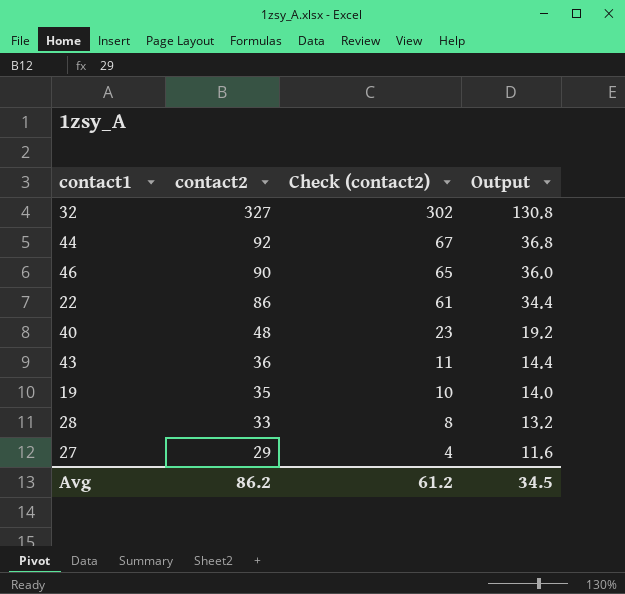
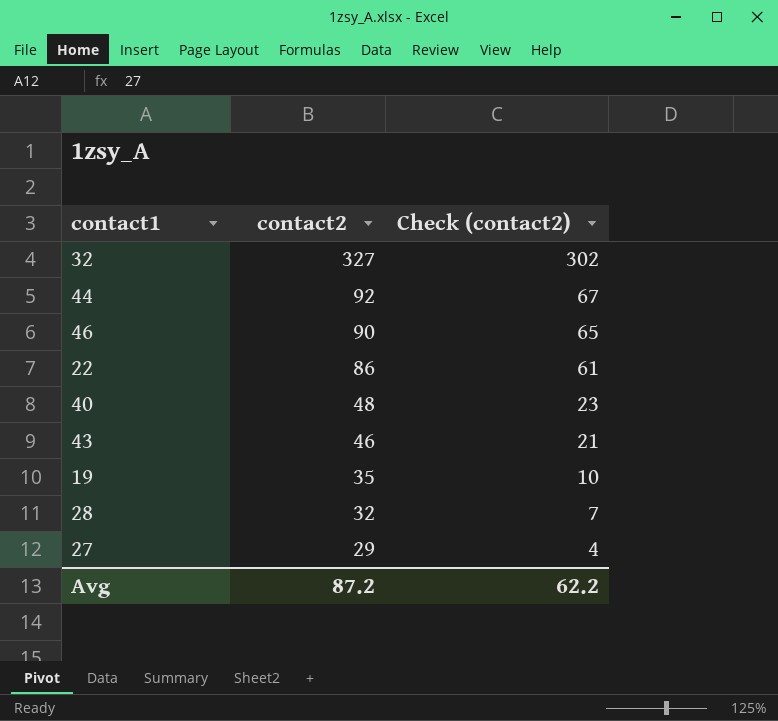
column Output | formula: [contact2] * 0.4 -> none
43 | contact2: 36 -> 46
43 | Check (contact2): 11 -> 21
28 | contact2: 33 -> 32
28 | Check (contact2): 8 -> 7
Avg | contact2: 86.2 -> 87.2
Avg | Check (contact2): 61.2 -> 62.2

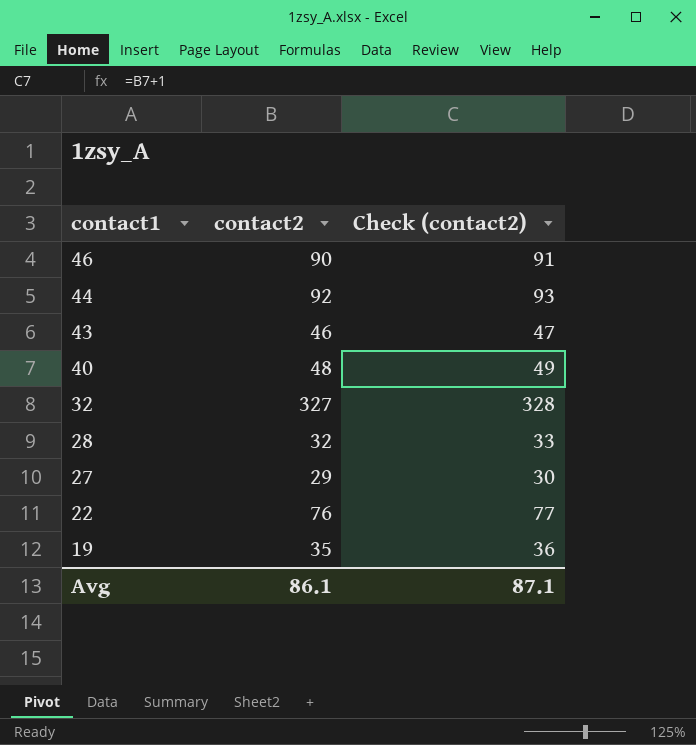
row order: contact2 descending -> contact1 descending
column Check (contact2) | formula: [contact2] - 25 -> [contact2] + 1
22 | contact2: 86 -> 76
Avg | contact2: 87.2 -> 86.1
Avg | Check (contact2): 62.2 -> 87.1

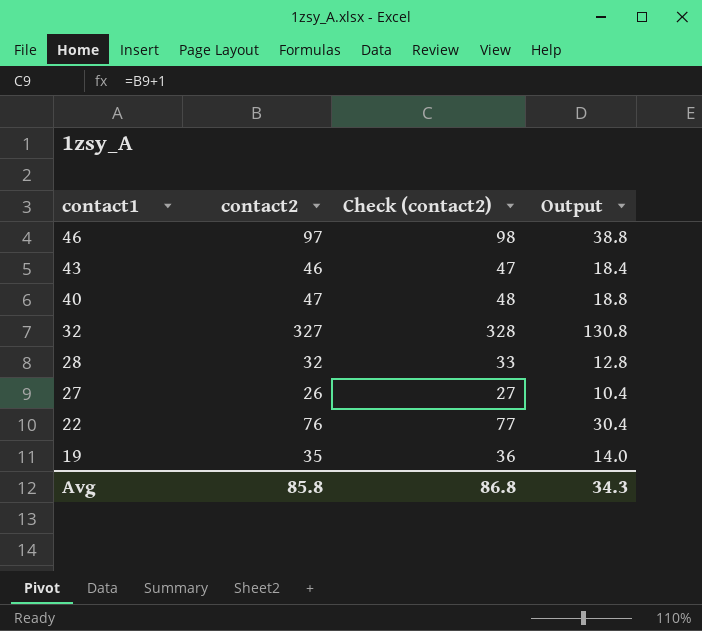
column Output | formula: none -> [contact2] * 0.4
row 44: 92 | 93 -> none
46 | contact2: 90 -> 97
46 | Check (contact2): 91 -> 98
40 | contact2: 48 -> 47
40 | Check (contact2): 49 -> 48
27 | contact2: 29 -> 26
27 | Check (contact2): 30 -> 27
Avg | contact2: 86.1 -> 85.8
Avg | Check (contact2): 87.1 -> 86.8

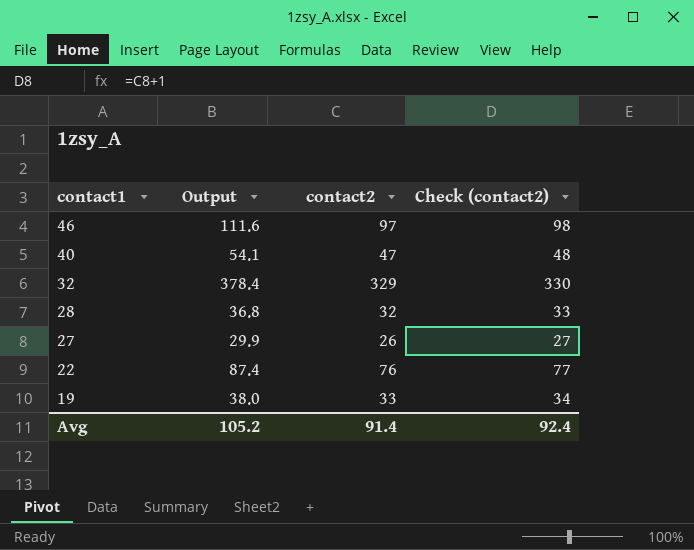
column Output | formula: [contact2] * 0.4 -> [contact2] * 1.15
column Output | position: 4 -> 2
row 43: 46 | 47 | 18.4 -> none
32 | contact2: 327 -> 329
32 | Check (contact2): 328 -> 330
19 | contact2: 35 -> 33
19 | Check (contact2): 36 -> 34
Avg | Output: 34.3 -> 105.2
Avg | contact2: 85.8 -> 91.4
Avg | Check (contact2): 86.8 -> 92.4

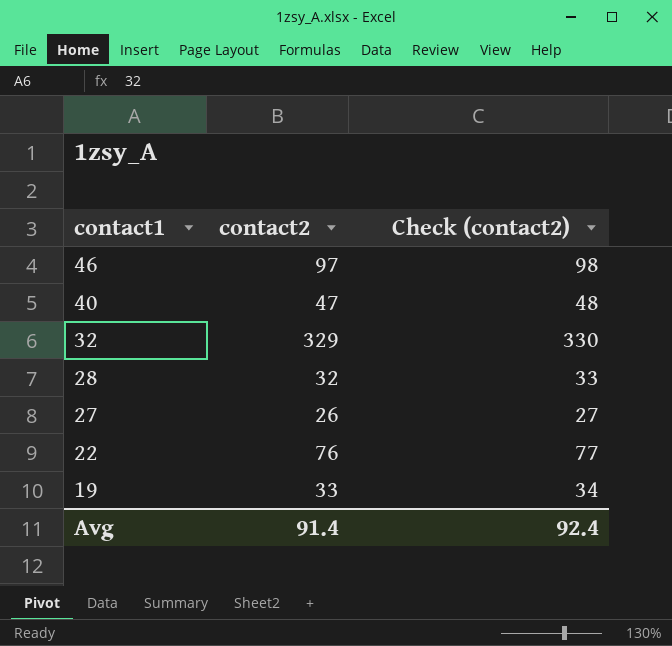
column Output | formula: [contact2] * 1.15 -> none

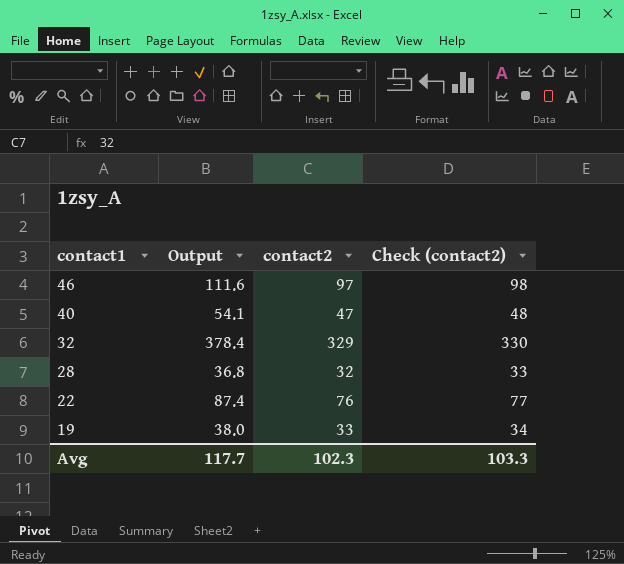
column Output | formula: none -> [contact2] * 1.15
row 27: 26 | 27 -> none
Avg | contact2: 91.4 -> 102.3
Avg | Check (contact2): 92.4 -> 103.3

